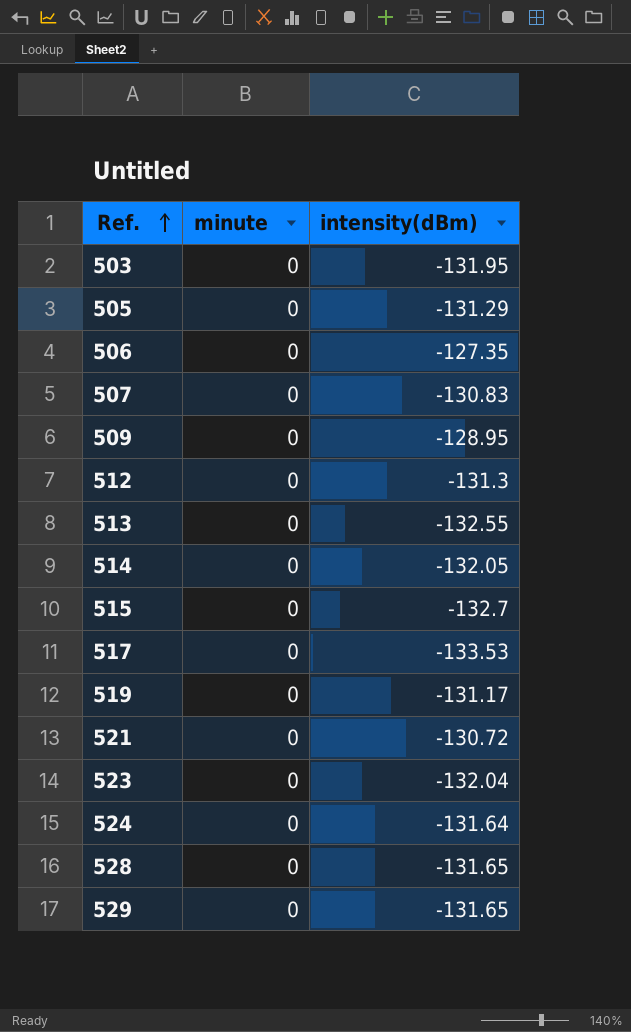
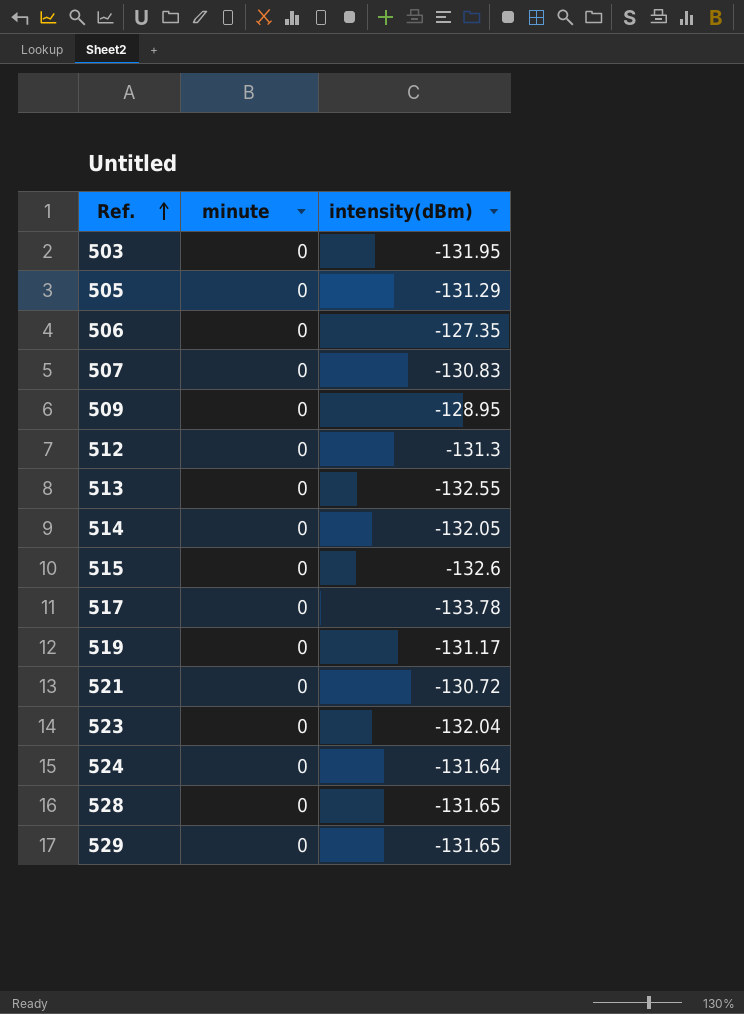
515 | intensity(dBm): -132.7 -> -132.6
517 | intensity(dBm): -133.53 -> -133.78

